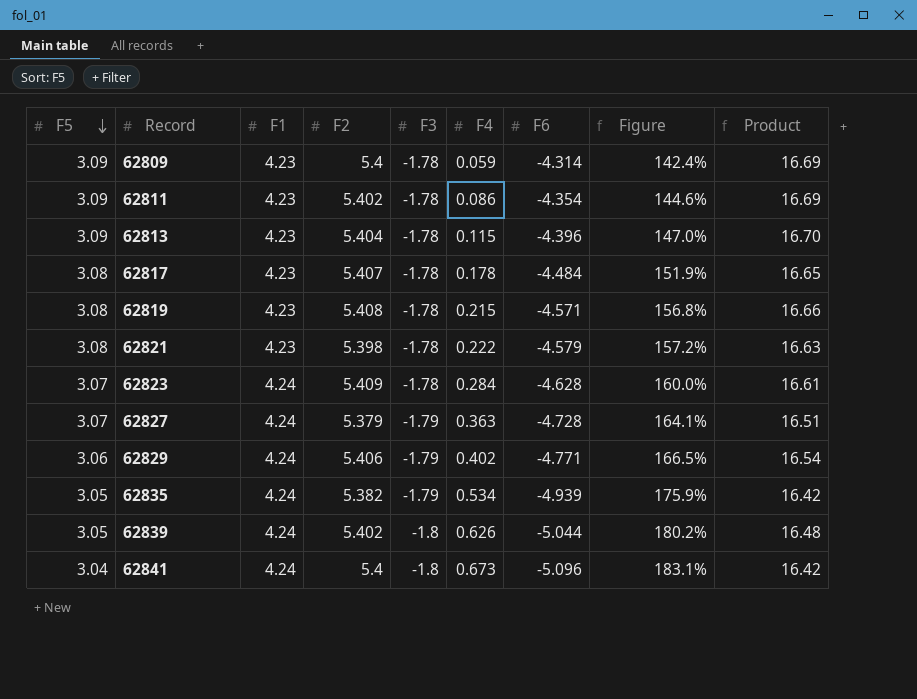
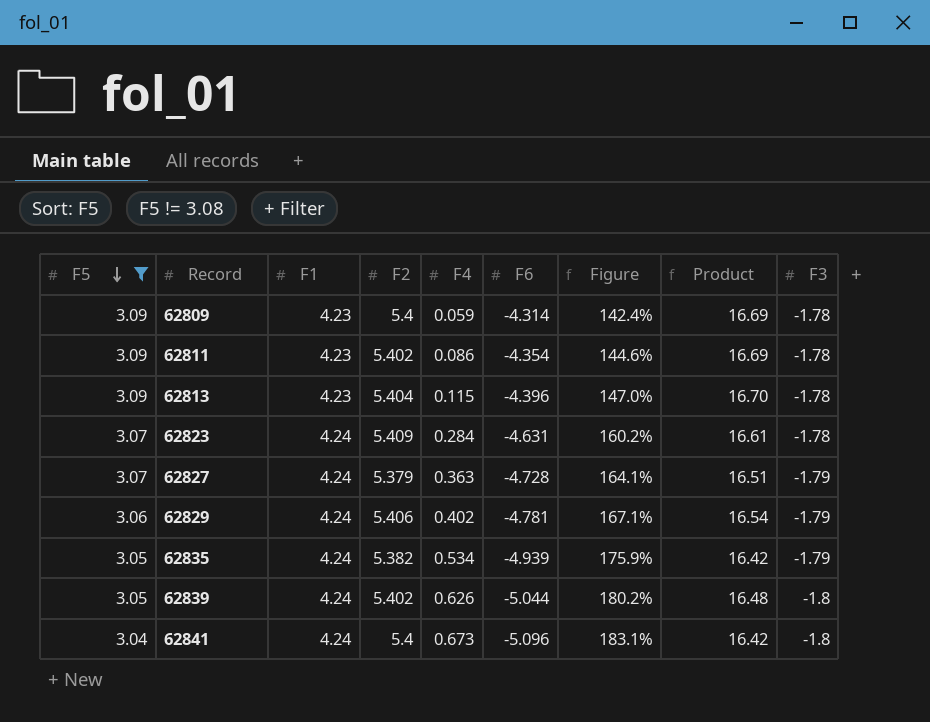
filter: none -> F5 != 3.08
column F3 | position: 5 -> 9
62823 | F6: -4.628 -> -4.631
62823 | Figure: 160.0% -> 160.2%
62829 | F6: -4.771 -> -4.781
62829 | Figure: 166.5% -> 167.1%

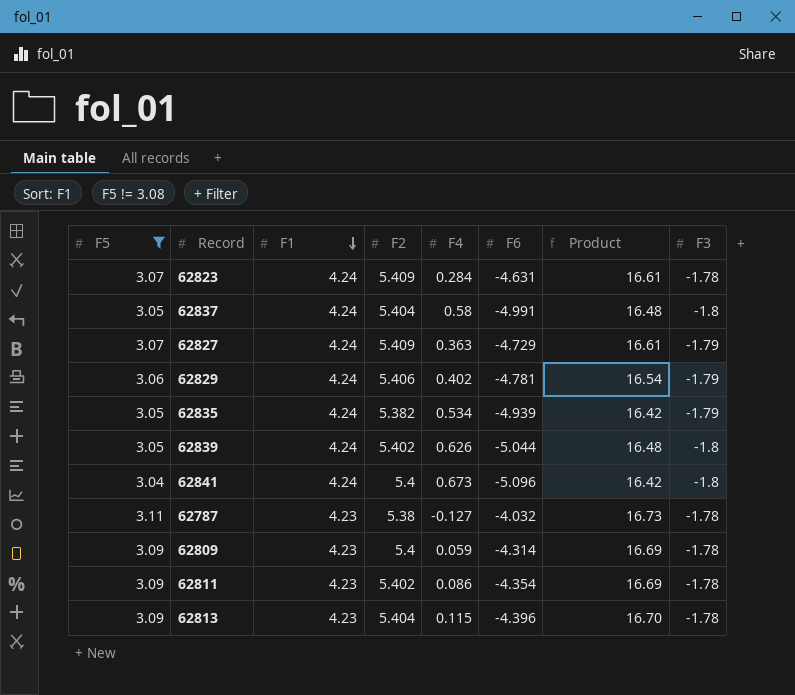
row order: F5 descending -> F1 descending
column Figure | formula: ([F6] - [F3]) / [F3] -> none
row 62837: none -> 3.05 | 4.24 | 5.404 | 0.58 | -4.991 | 16.48 | -1.8
62827 | F2: 5.379 -> 5.409
62827 | F6: -4.728 -> -4.729
62827 | Product: 16.51 -> 16.61
row 62787: none -> 3.11 | 4.23 | 5.38 | -0.127 | -4.032 | 16.73 | -1.78

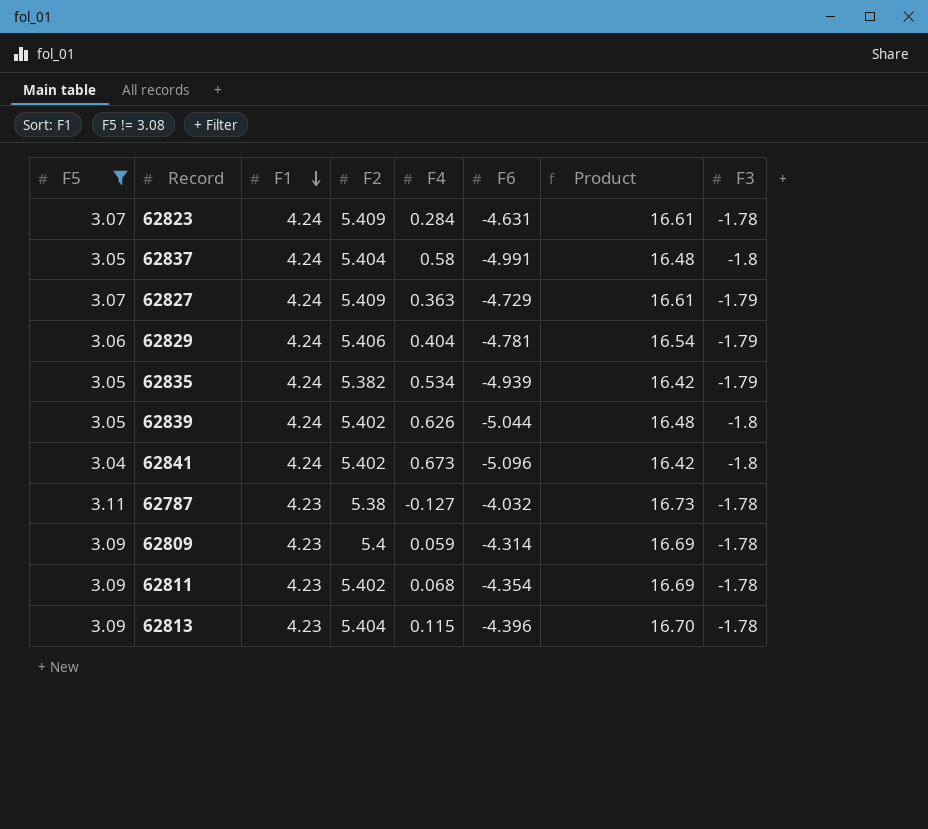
62829 | F4: 0.402 -> 0.404
62841 | F2: 5.4 -> 5.402
62811 | F4: 0.086 -> 0.068

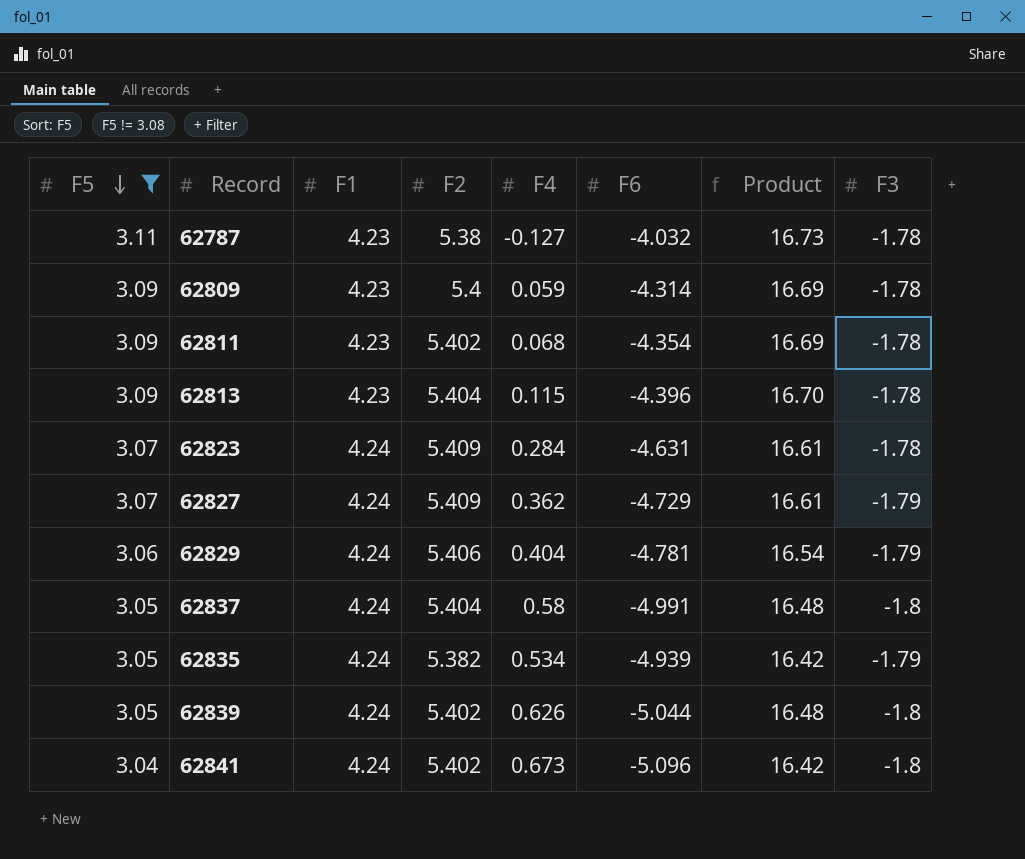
row order: F1 descending -> F5 descending
62827 | F4: 0.363 -> 0.362

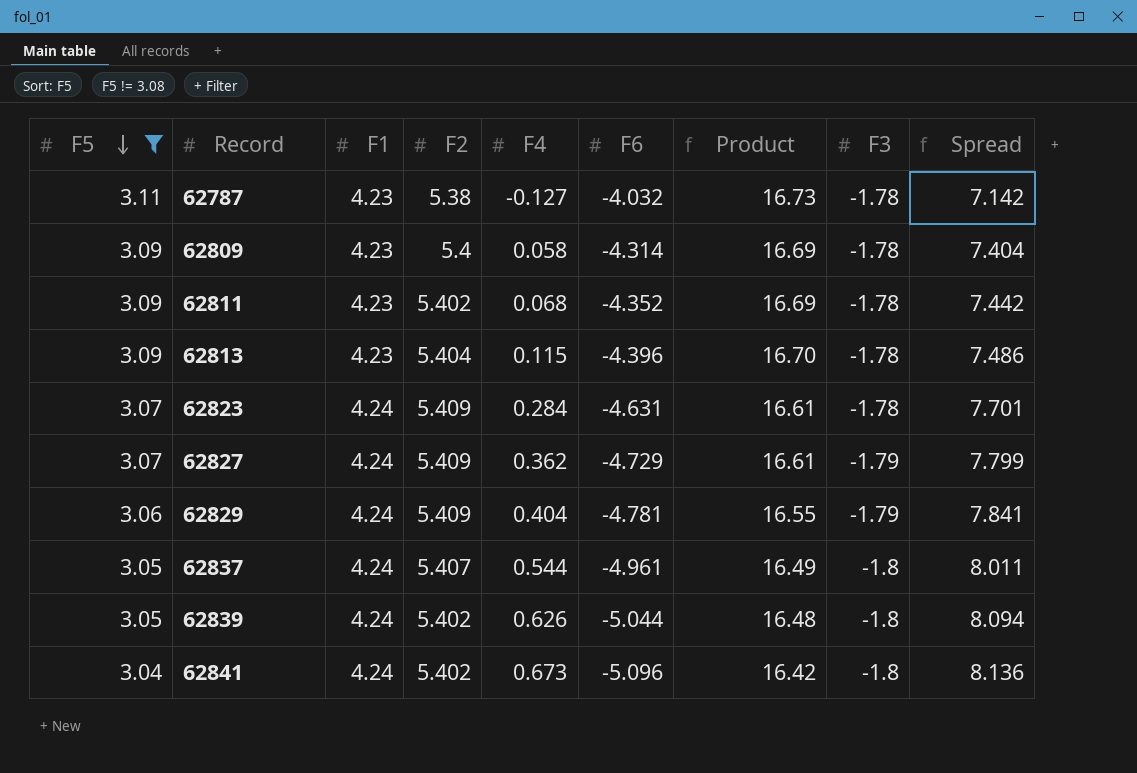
column Spread | formula: none -> [F5] - [F6]
row 62835: 3.05 | 4.24 | 5.382 | 0.534 | -4.939 | 16.42 | -1.79 -> none
62809 | F4: 0.059 -> 0.058
62811 | F6: -4.354 -> -4.352
62829 | F2: 5.406 -> 5.409
62829 | Product: 16.54 -> 16.55
62837 | F2: 5.404 -> 5.407
62837 | F4: 0.58 -> 0.544
62837 | F6: -4.991 -> -4.961
62837 | Product: 16.48 -> 16.49

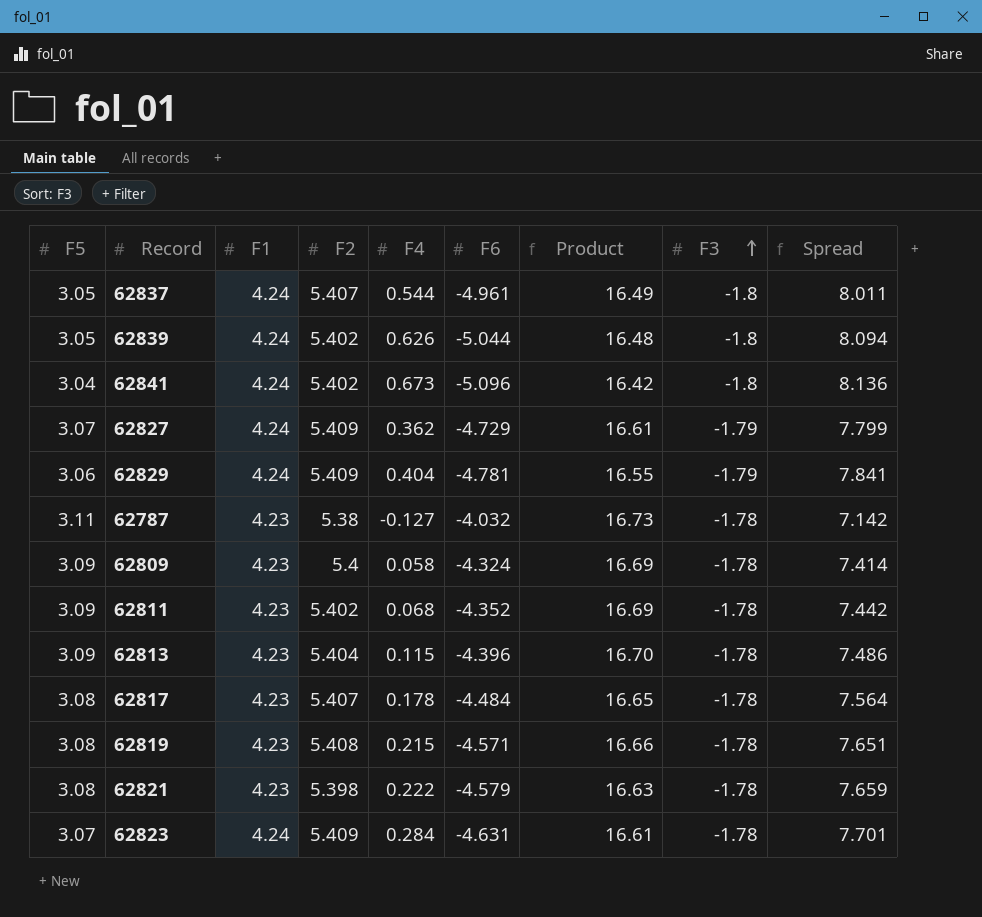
filter: F5 != 3.08 -> none
row order: F5 descending -> F3 ascending
62809 | F6: -4.314 -> -4.324
62809 | Spread: 7.404 -> 7.414

